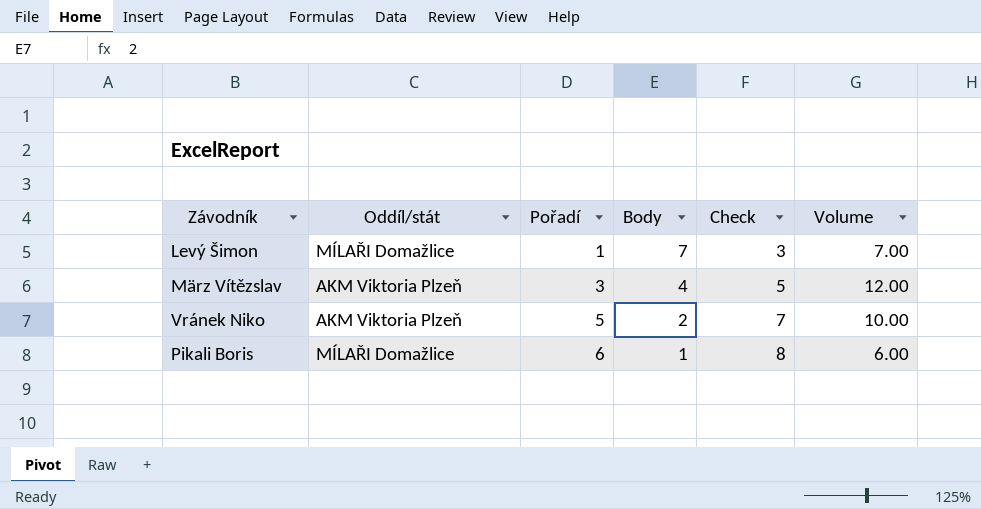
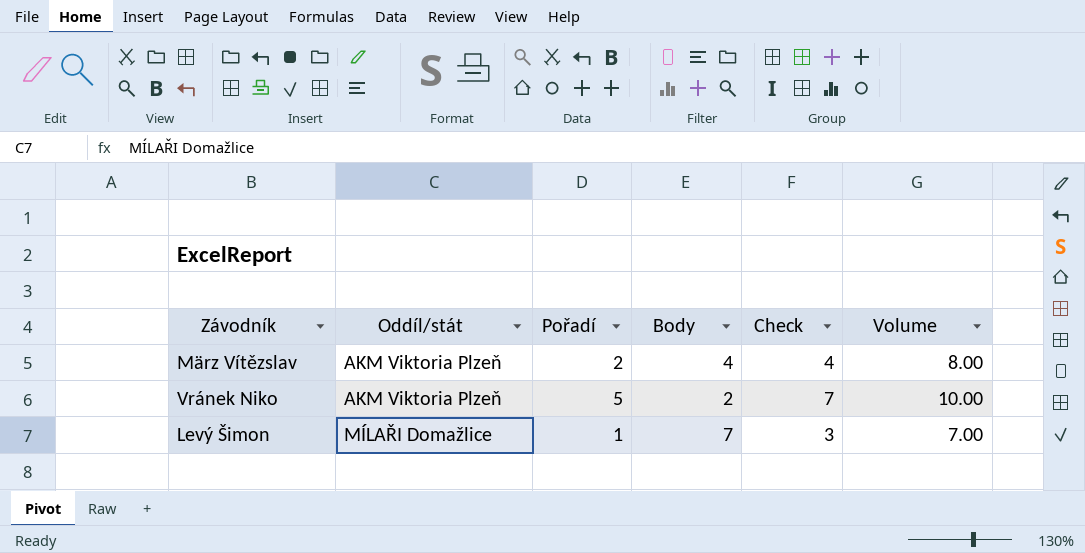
row order: Pořadí ascending -> Oddíl/stát ascending
row Pikali Boris: MÍLAŘI Domažlice | 6 | 1 | 8 | 6.00 -> none
März Vítězslav | Pořadí: 3 -> 2
März Vítězslav | Check: 5 -> 4
März Vítězslav | Volume: 12.00 -> 8.00

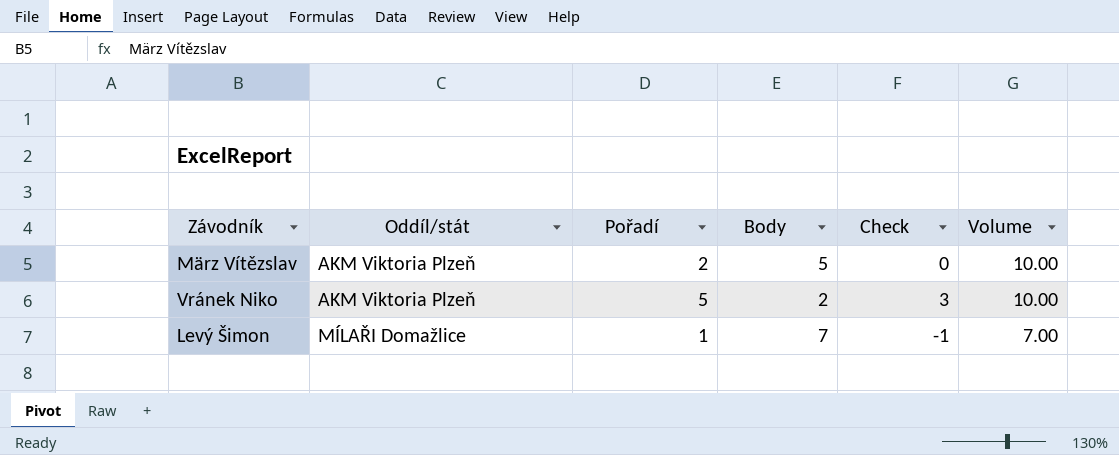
column Check | formula: [Pořadí] + 2 -> [Pořadí] - 2
März Vítězslav | Body: 4 -> 5
März Vítězslav | Volume: 8.00 -> 10.00

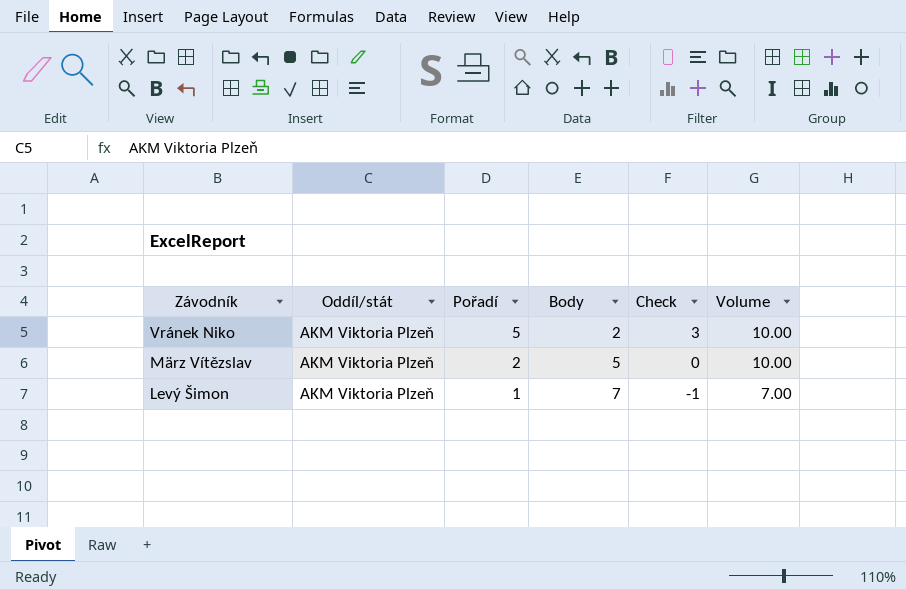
row order: Oddíl/stát ascending -> Závodník descending
Levý Šimon | Oddíl/stát: MÍLAŘI Domažlice -> AKM Viktoria Plzeň

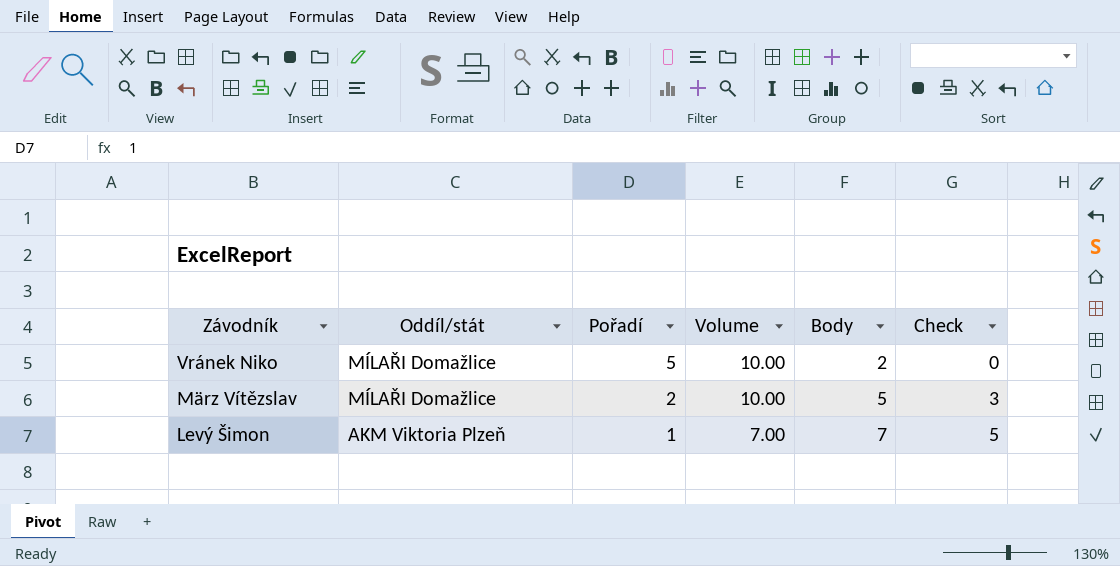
column Volume | position: 6 -> 4
column Check | formula: [Pořadí] - 2 -> [Body] - 2
Vránek Niko | Oddíl/stát: AKM Viktoria Plzeň -> MÍLAŘI Domažlice
März Vítězslav | Oddíl/stát: AKM Viktoria Plzeň -> MÍLAŘI Domažlice

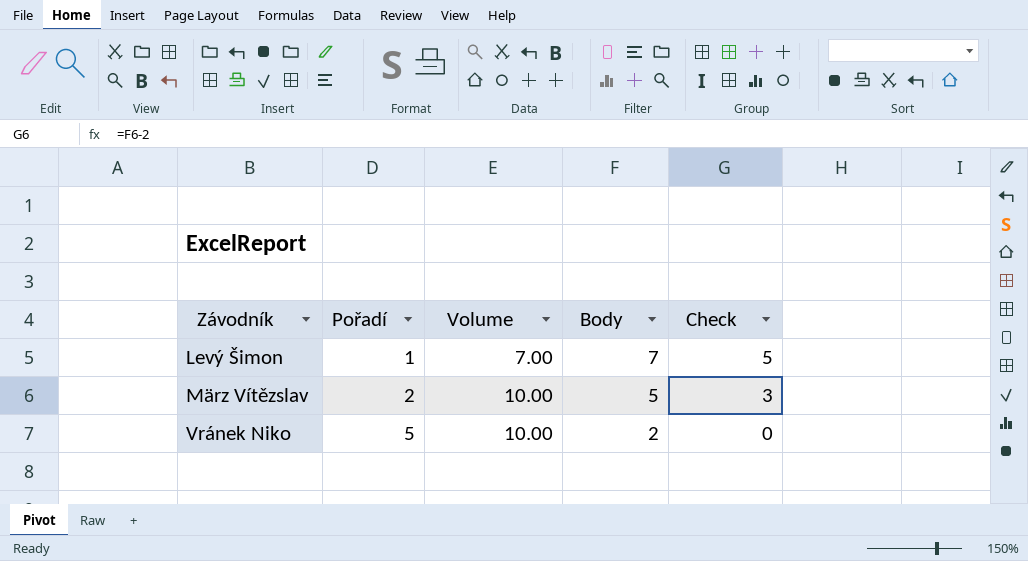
row order: Závodník descending -> Závodník ascending
column Oddíl/stát | position: 2 -> none

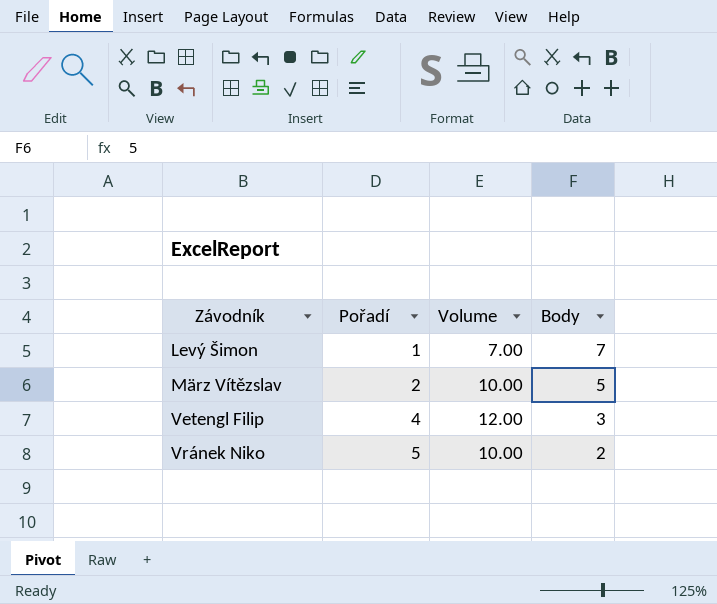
column Check | formula: [Body] - 2 -> none
row Vetengl Filip: none -> 4 | 12.00 | 3

